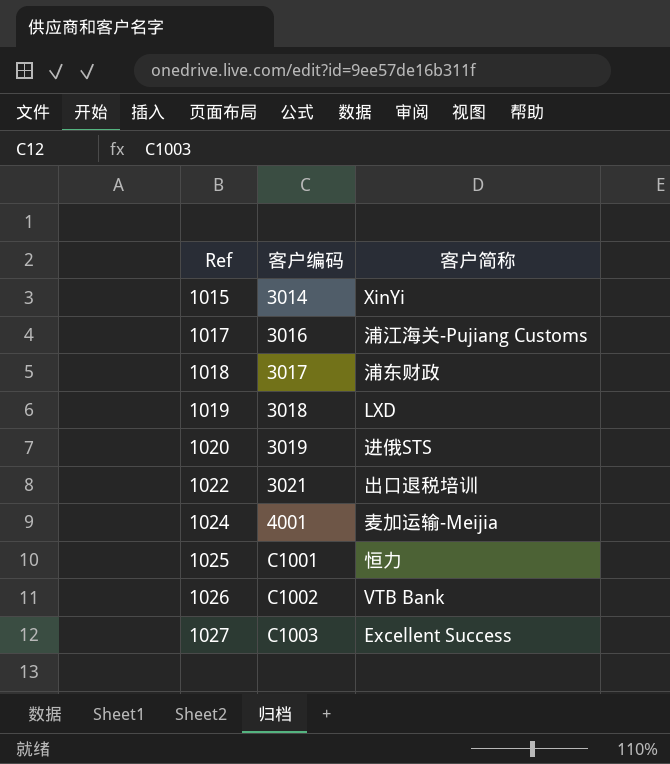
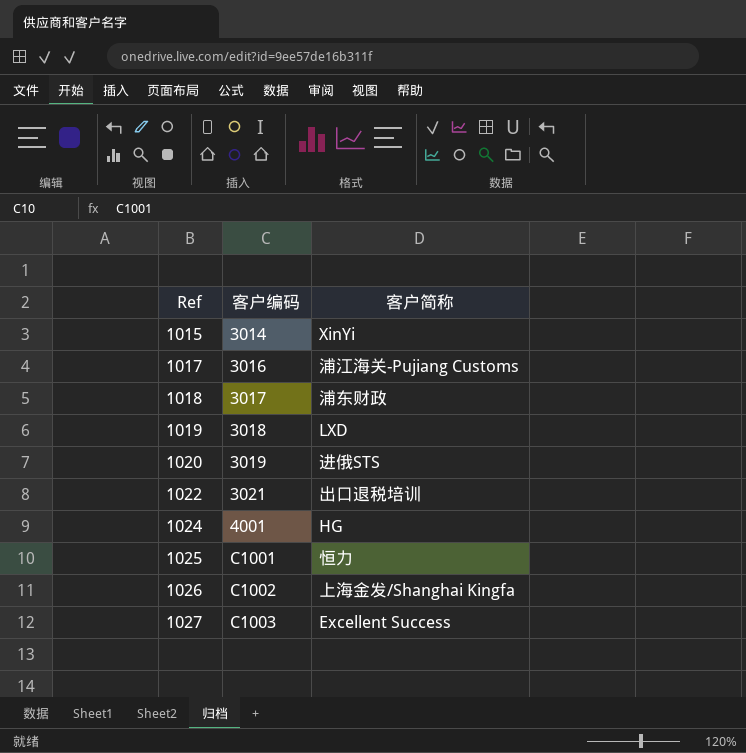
1024 | 客户简称: 麦加运输-Meijia -> HG
1026 | 客户简称: VTB Bank -> 上海金发/Shanghai Kingfa

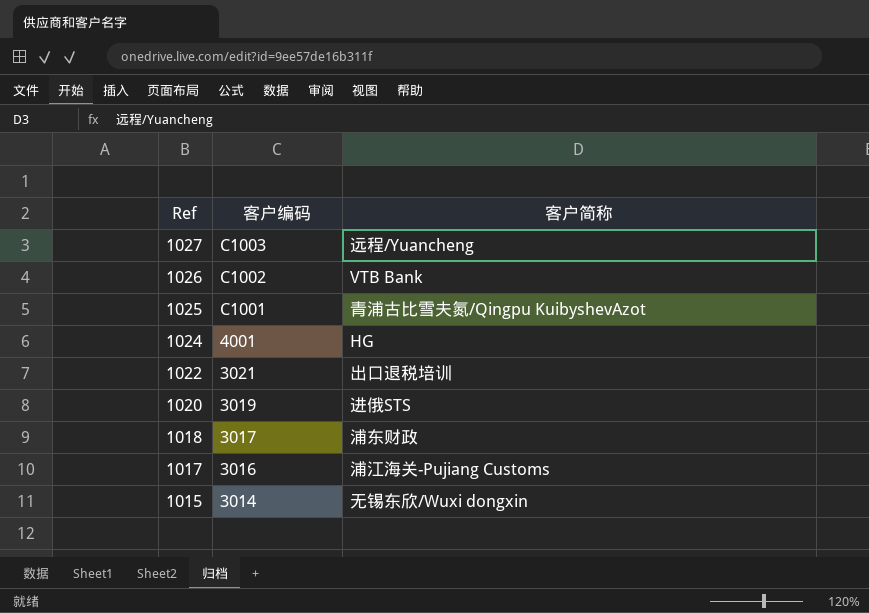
row order: Ref ascending -> Ref descending
row 1019: 3018 | LXD -> none
1027 | 客户简称: Excellent Success -> 远程/Yuancheng
1026 | 客户简称: 上海金发/Shanghai Kingfa -> VTB Bank
1025 | 客户简称: 恒力 -> 青浦古比雪夫氮/Qingpu KuibyshevAzot
1015 | 客户简称: XinYi -> 无锡东欣/Wuxi dongxin

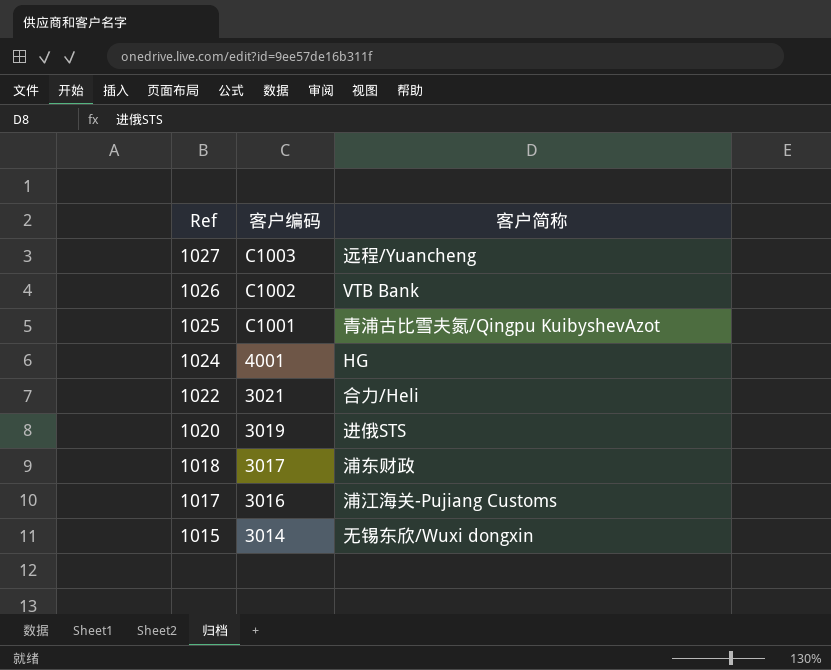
1022 | 客户简称: 出口退税培训 -> 合力/Heli

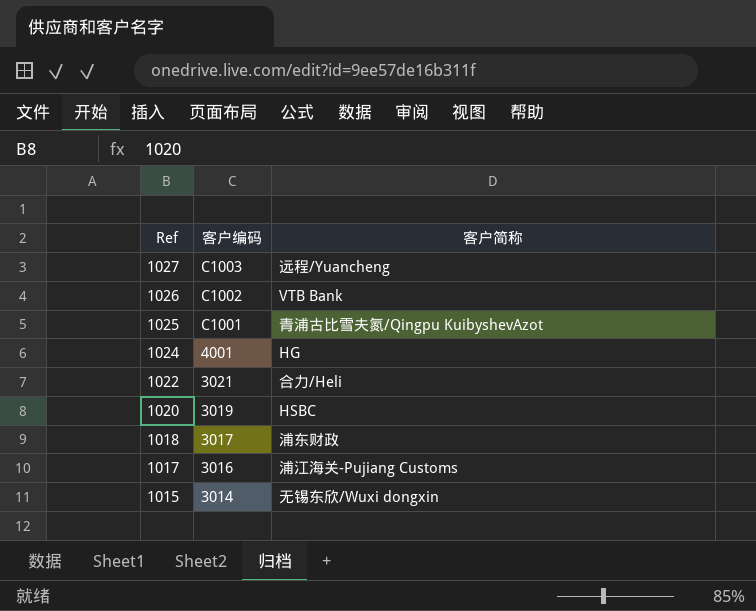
1020 | 客户简称: 进俄STS -> HSBC

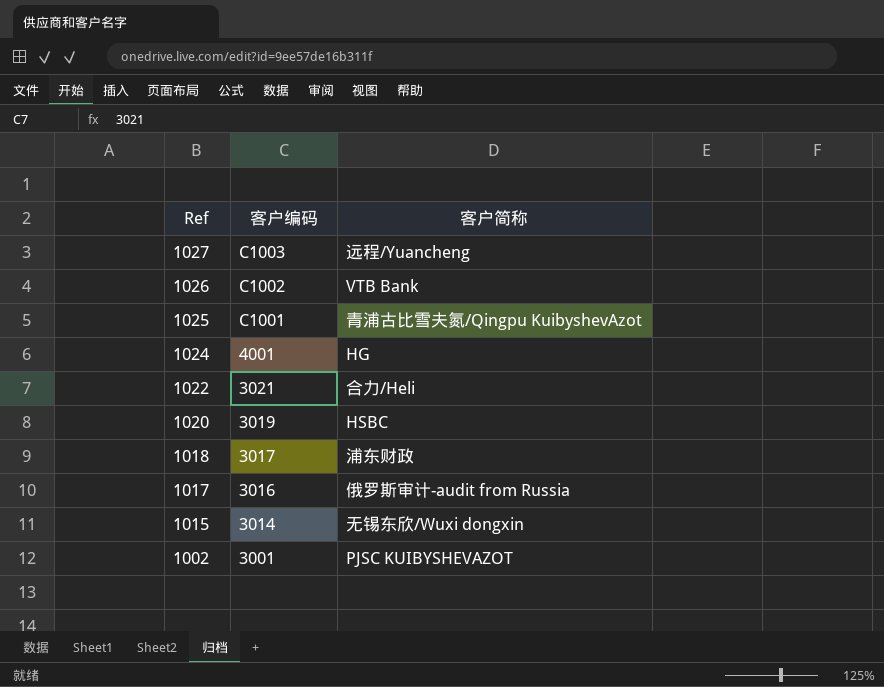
1017 | 客户简称: 浦江海关-Pujiang Customs -> 俄罗斯审计-audit from Russia
row 1002: none -> 3001 | PJSC KUIBYSHEVAZOT

